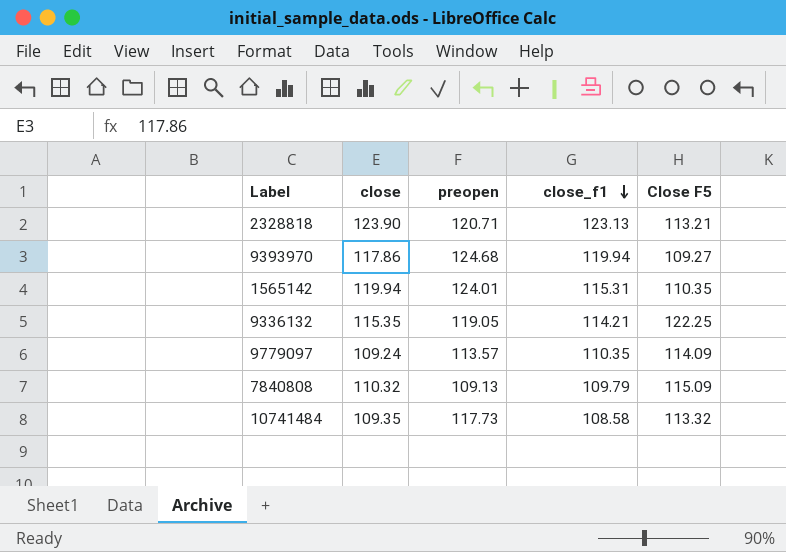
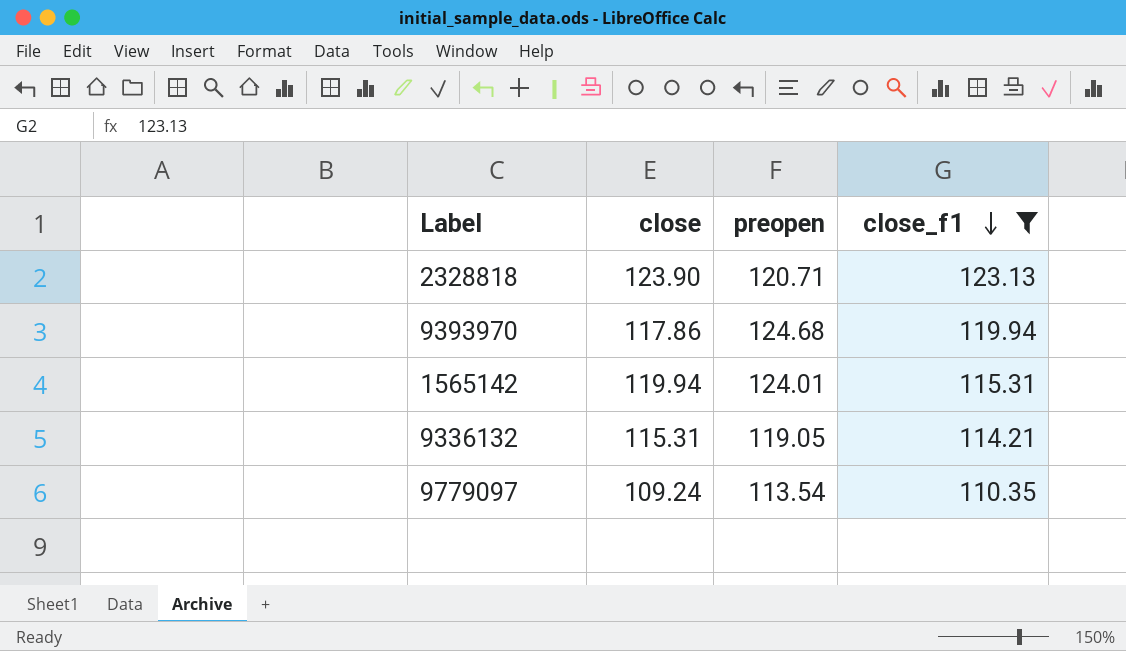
filter: none -> close_f1 >= 110.35
column Close F5 | position: 5 -> none
9336132 | close: 115.35 -> 115.31
9779097 | preopen: 113.57 -> 113.54

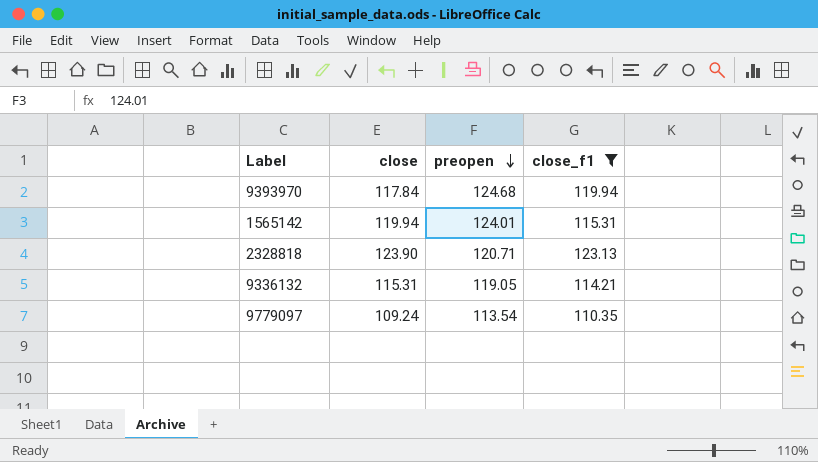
row order: close_f1 descending -> preopen descending
9393970 | close: 117.86 -> 117.84

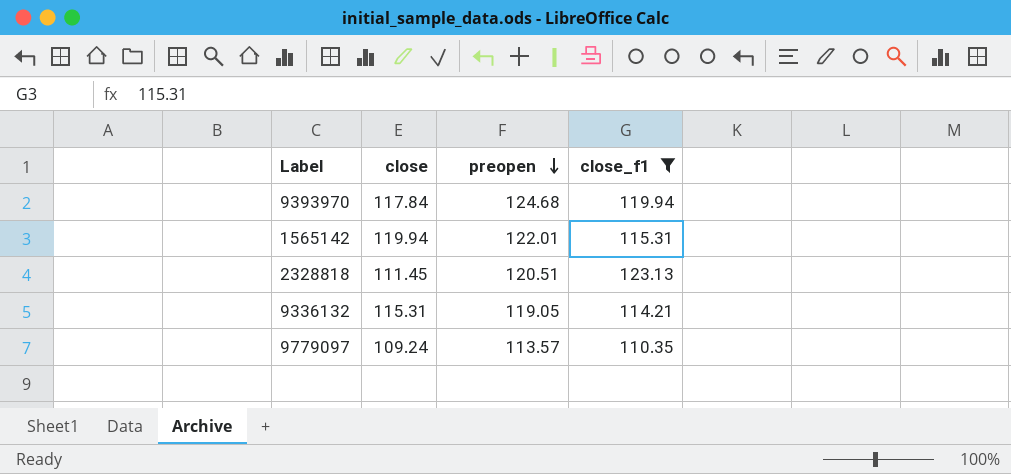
1565142 | preopen: 124.01 -> 122.01
2328818 | close: 123.90 -> 111.45
2328818 | preopen: 120.71 -> 120.51
9779097 | preopen: 113.54 -> 113.57

